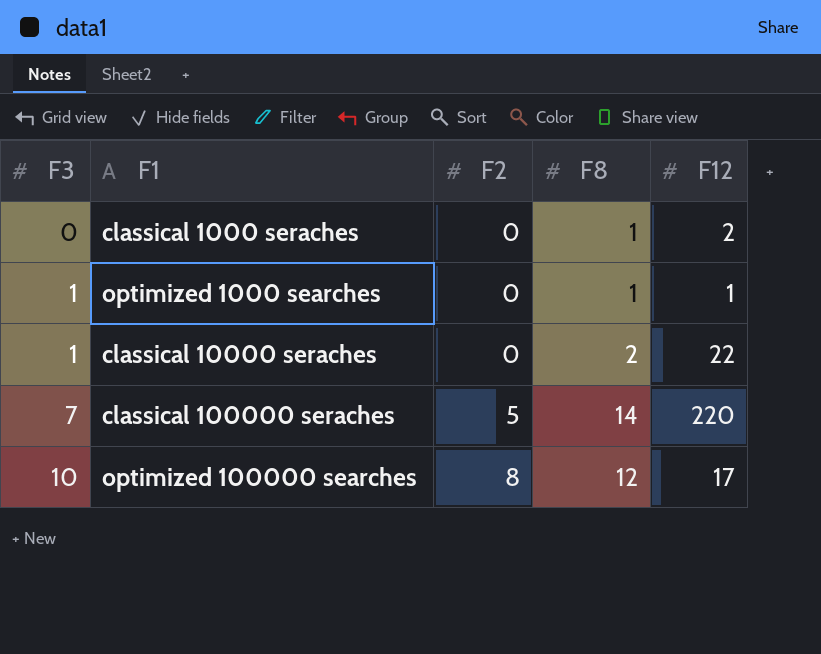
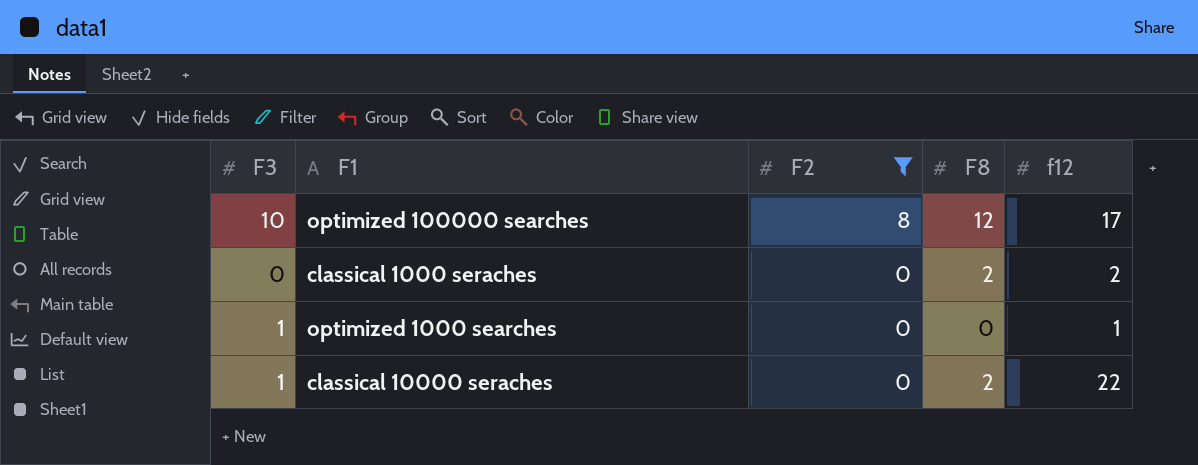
filter: none -> F2 != 5
row order: F3 ascending -> F2 descending
column name: F12 -> f12
classical 1000 seraches | F8: 1 -> 2
optimized 1000 searches | F8: 1 -> 0

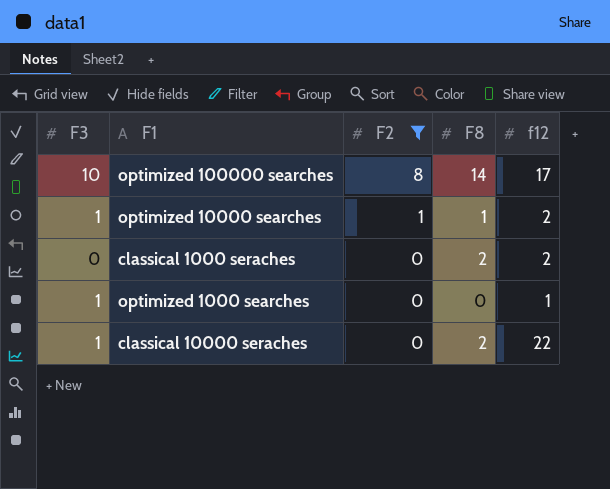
optimized 100000 searches | F8: 12 -> 14
row optimized 10000 searches: none -> 1 | 1 | 1 | 2

